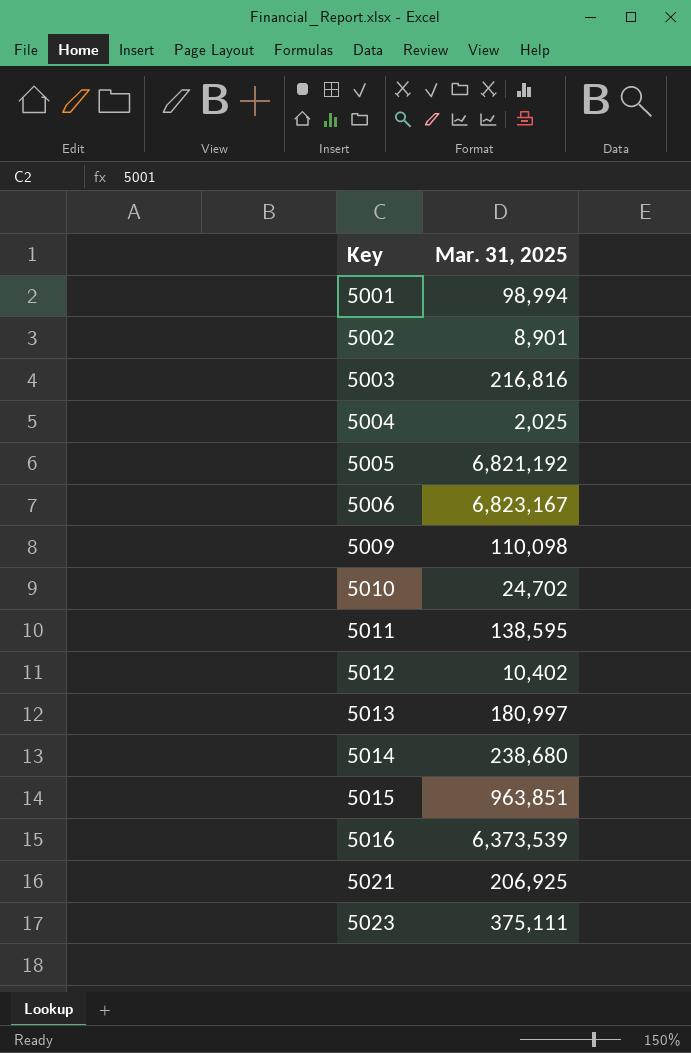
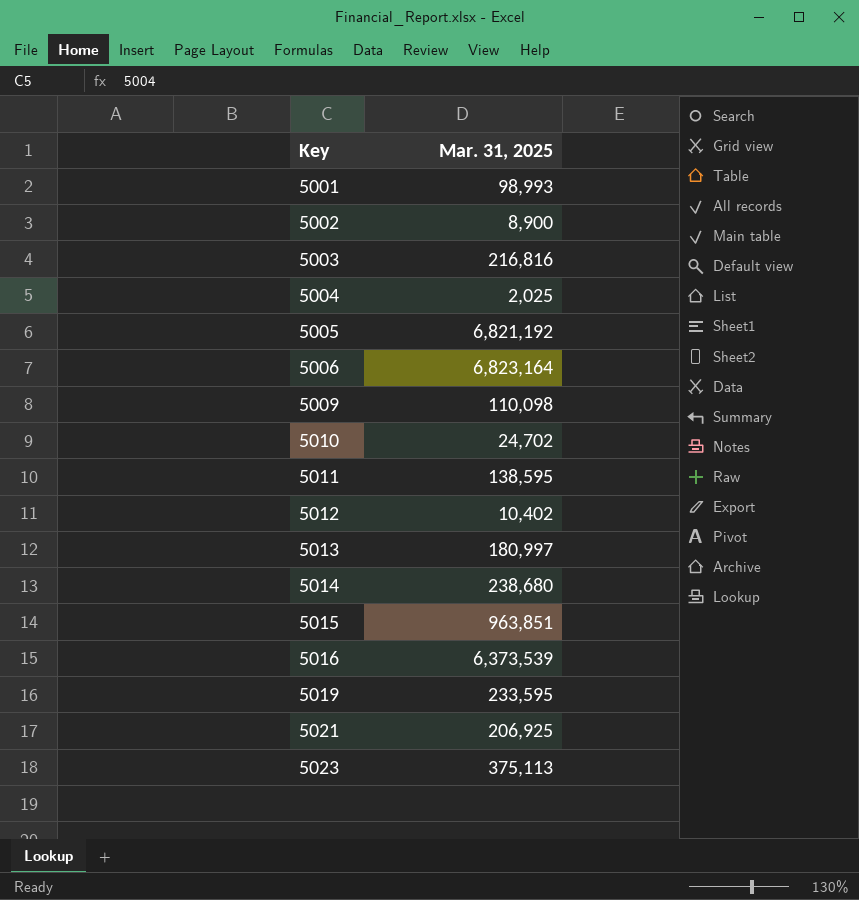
5001 | Mar. 31, 2025: 98,994 -> 98,993
5002 | Mar. 31, 2025: 8,901 -> 8,900
5006 | Mar. 31, 2025: 6,823,167 -> 6,823,164
row 5019: none -> 233,595
5023 | Mar. 31, 2025: 375,111 -> 375,113

